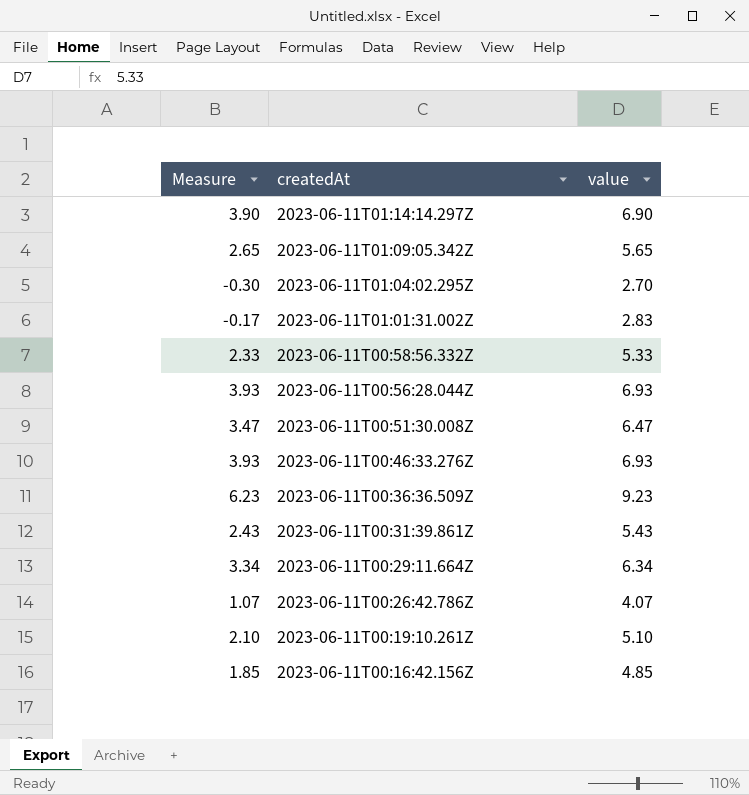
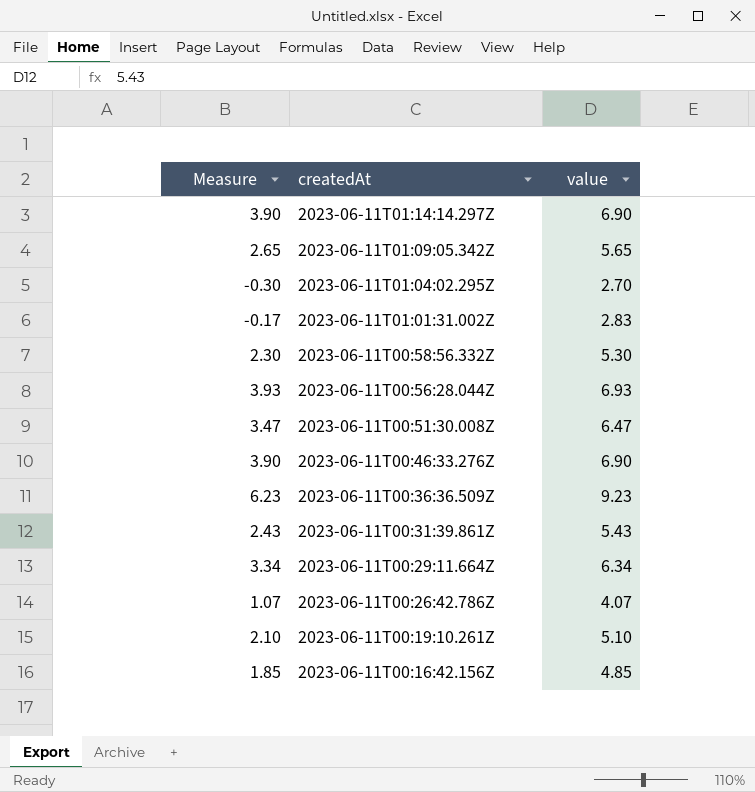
2023-06-11T00:58:56.332Z | Measure: 2.33 -> 2.30
2023-06-11T00:58:56.332Z | value: 5.33 -> 5.30
2023-06-11T00:46:33.276Z | Measure: 3.93 -> 3.90
2023-06-11T00:46:33.276Z | value: 6.93 -> 6.90

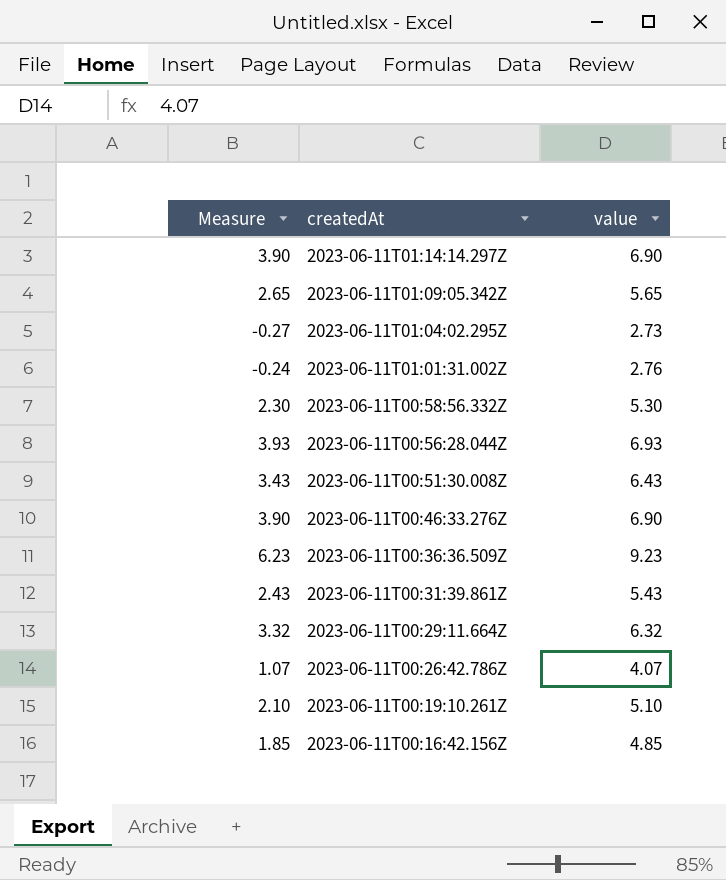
2023-06-11T01:04:02.295Z | Measure: -0.30 -> -0.27
2023-06-11T01:04:02.295Z | value: 2.70 -> 2.73
2023-06-11T01:01:31.002Z | Measure: -0.17 -> -0.24
2023-06-11T01:01:31.002Z | value: 2.83 -> 2.76
2023-06-11T00:51:30.008Z | Measure: 3.47 -> 3.43
2023-06-11T00:51:30.008Z | value: 6.47 -> 6.43
2023-06-11T00:29:11.664Z | Measure: 3.34 -> 3.32
2023-06-11T00:29:11.664Z | value: 6.34 -> 6.32

